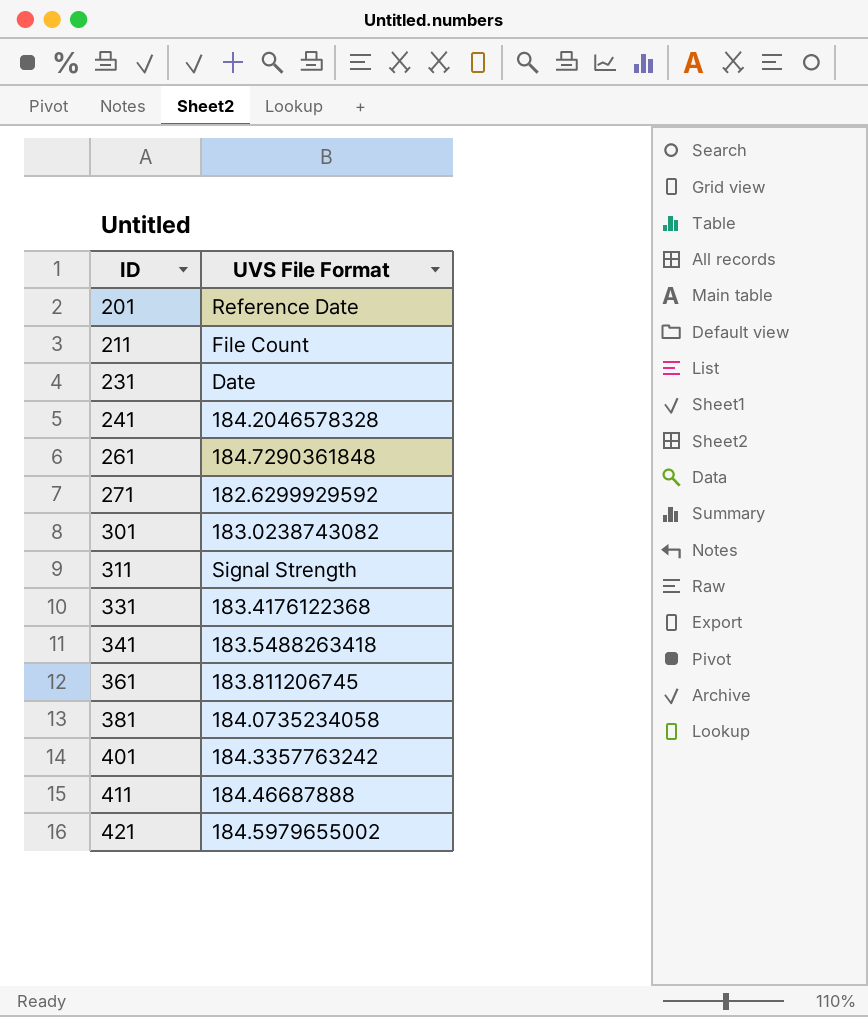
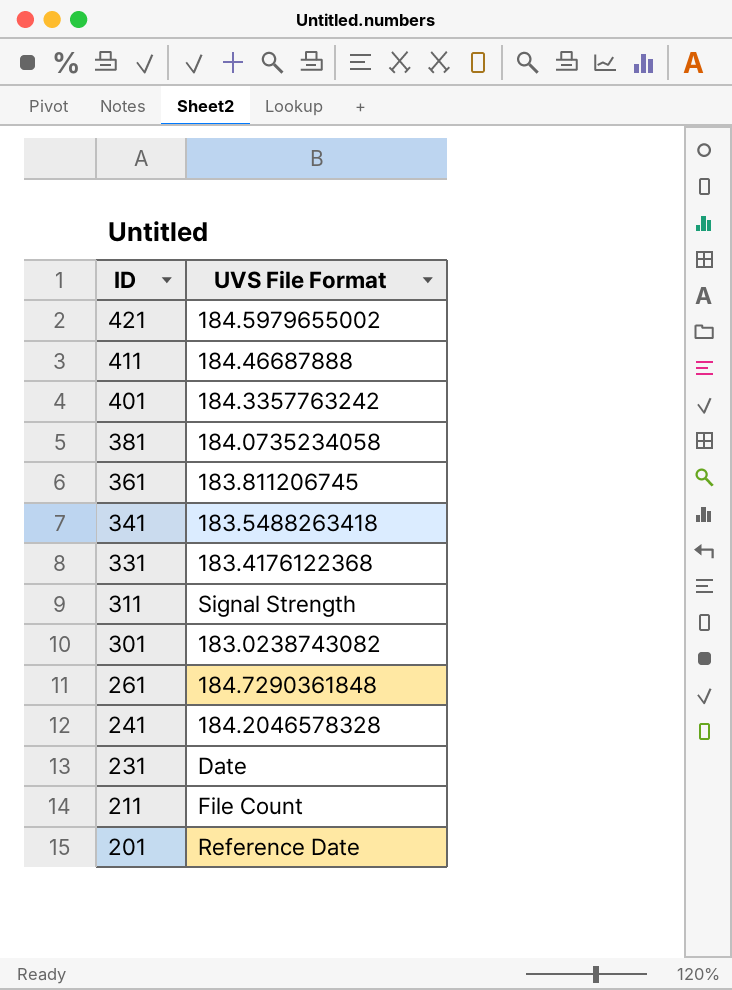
row order: ID ascending -> ID descending
row 271: 182.6299929592 -> none

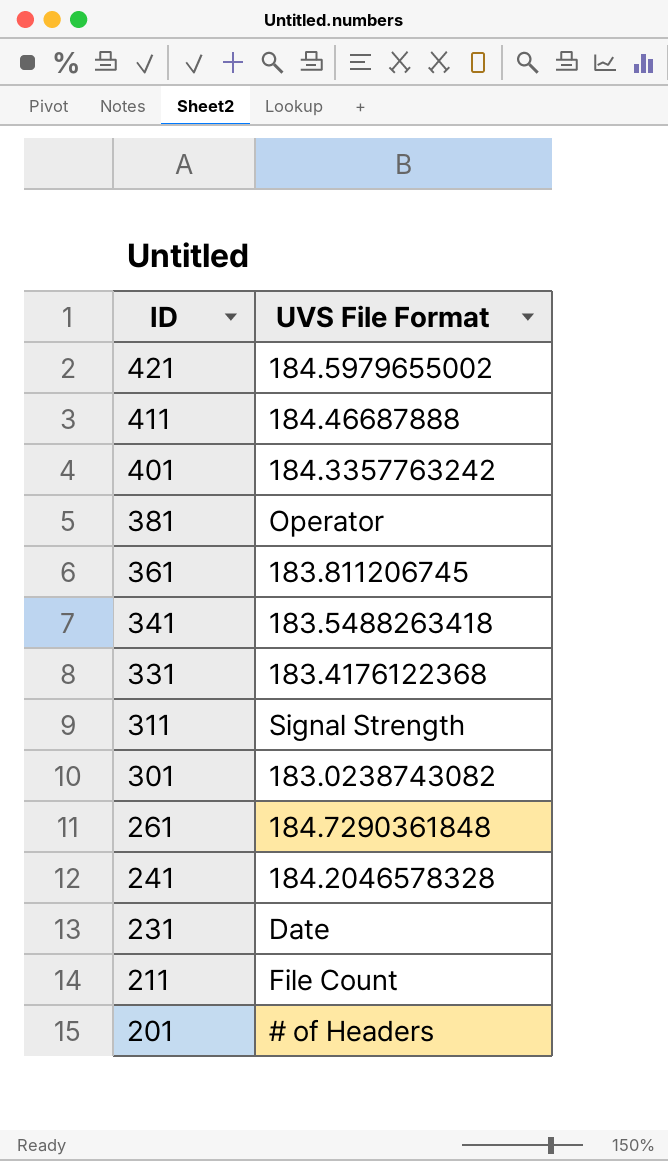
381 | UVS File Format: 184.0735234058 -> Operator
201 | UVS File Format: Reference Date -> # of Headers

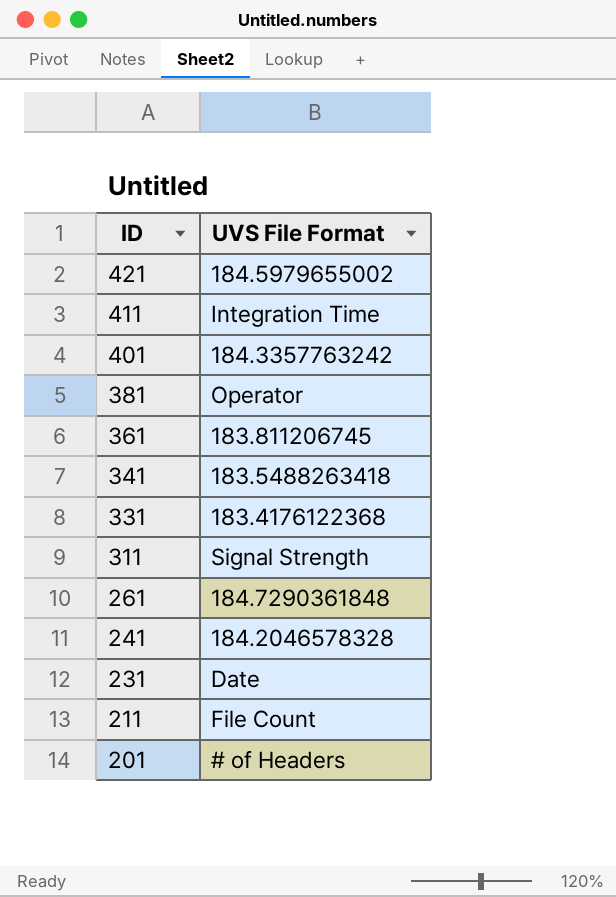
row 301: 183.0238743082 -> none
411 | UVS File Format: 184.46687888 -> Integration Time

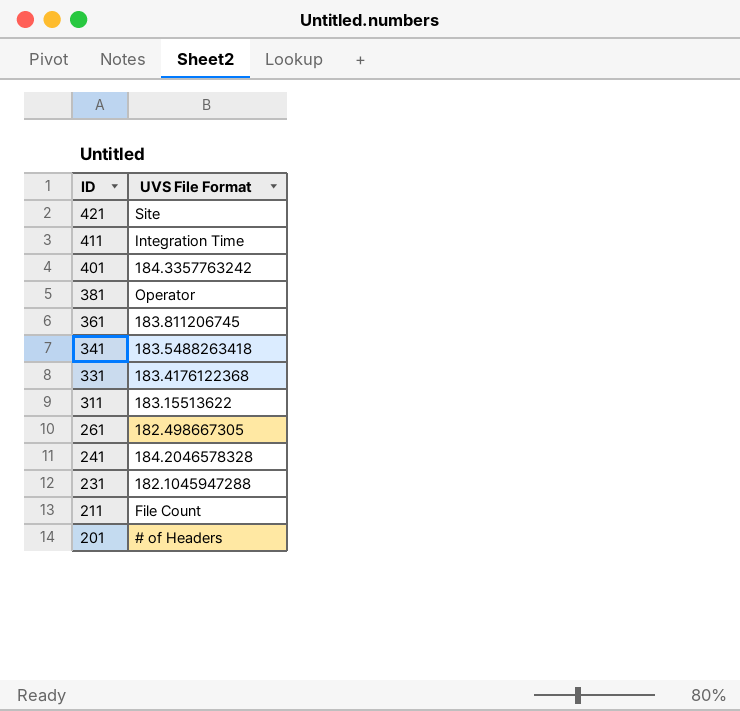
421 | UVS File Format: 184.5979655002 -> Site
311 | UVS File Format: Signal Strength -> 183.15513622
261 | UVS File Format: 184.7290361848 -> 182.498667305
231 | UVS File Format: Date -> 182.1045947288

